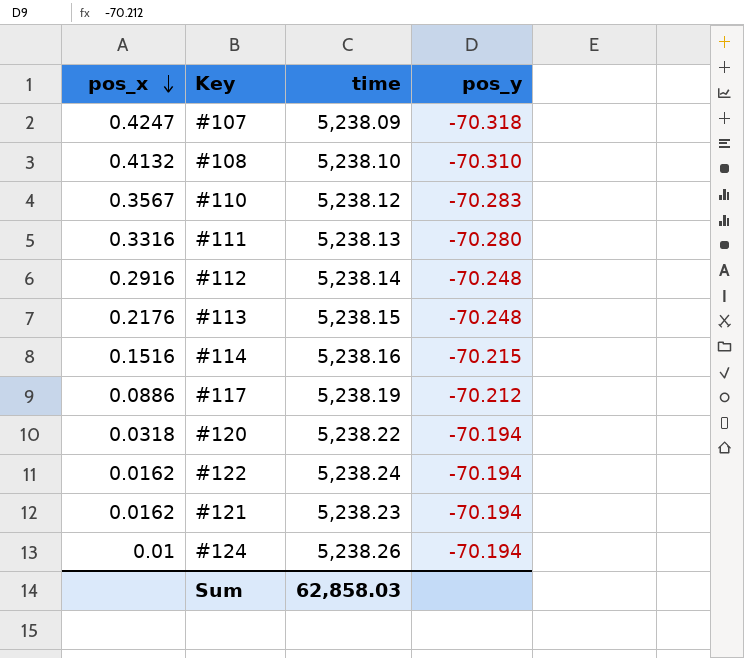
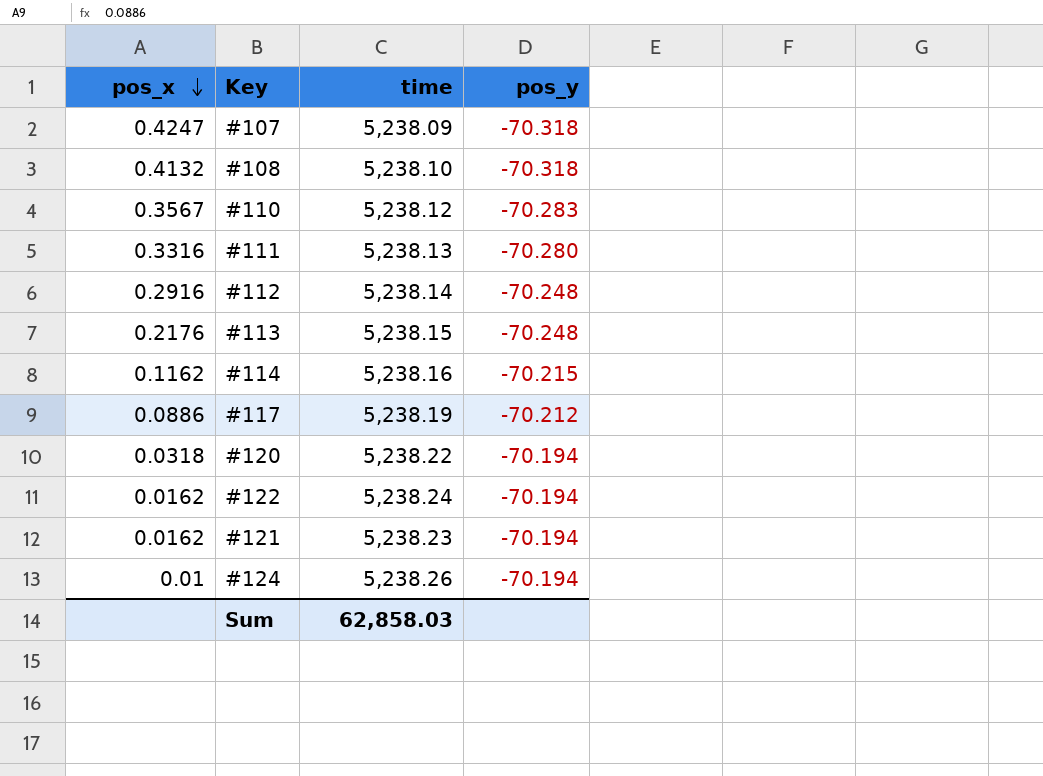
#108 | pos_y: -70.310 -> -70.318
#114 | pos_x: 0.1516 -> 0.1162

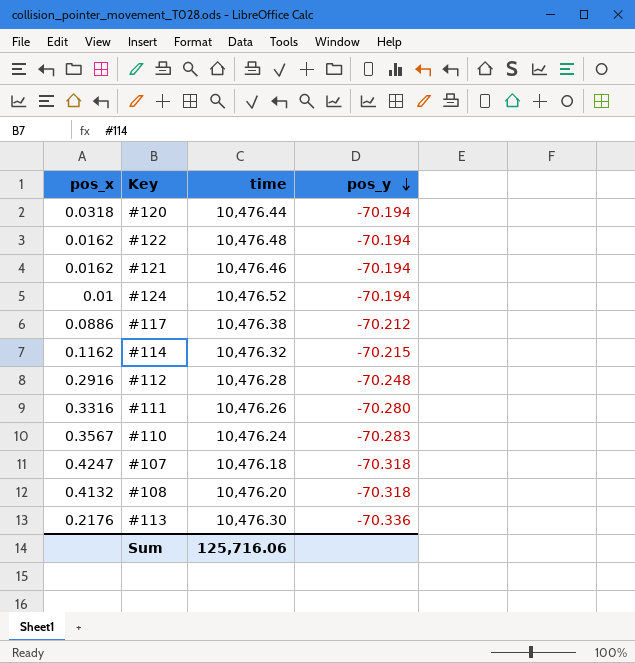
row order: pos_x descending -> pos_y descending
#120 | time: 5,238.22 -> 10,476.44
#122 | time: 5,238.24 -> 10,476.48
#121 | time: 5,238.23 -> 10,476.46
#124 | time: 5,238.26 -> 10,476.52
#117 | time: 5,238.19 -> 10,476.38
#114 | time: 5,238.16 -> 10,476.32
#112 | time: 5,238.14 -> 10,476.28
#111 | time: 5,238.13 -> 10,476.26
#110 | time: 5,238.12 -> 10,476.24
#107 | time: 5,238.09 -> 10,476.18
#108 | time: 5,238.10 -> 10,476.20
#113 | time: 5,238.15 -> 10,476.30
#113 | pos_y: -70.248 -> -70.336
Sum | time: 62,858.03 -> 125,716.06

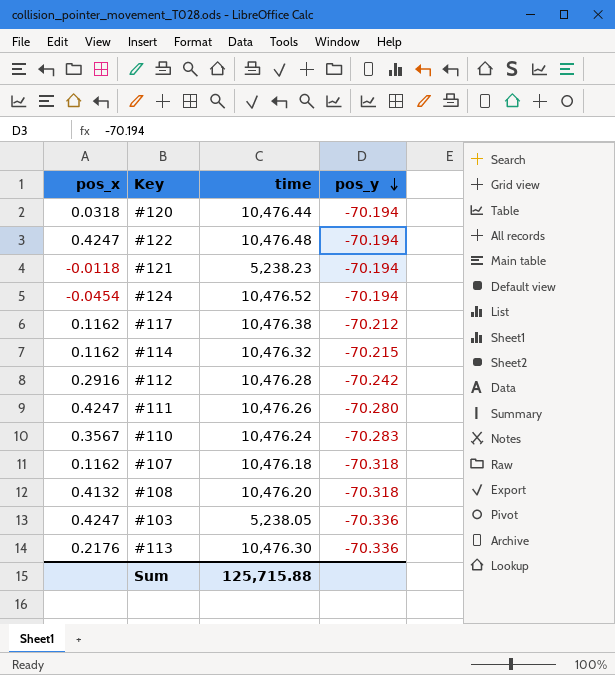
#122 | pos_x: 0.0162 -> 0.4247
#121 | pos_x: 0.0162 -> -0.0118
#121 | time: 10,476.46 -> 5,238.23
#124 | pos_x: 0.01 -> -0.0454
#117 | pos_x: 0.0886 -> 0.1162
#112 | pos_y: -70.248 -> -70.242
#111 | pos_x: 0.3316 -> 0.4247
#107 | pos_x: 0.4247 -> 0.1162
row #103: none -> 0.4247 | 5,238.05 | -70.336
Sum | time: 125,716.06 -> 125,715.88

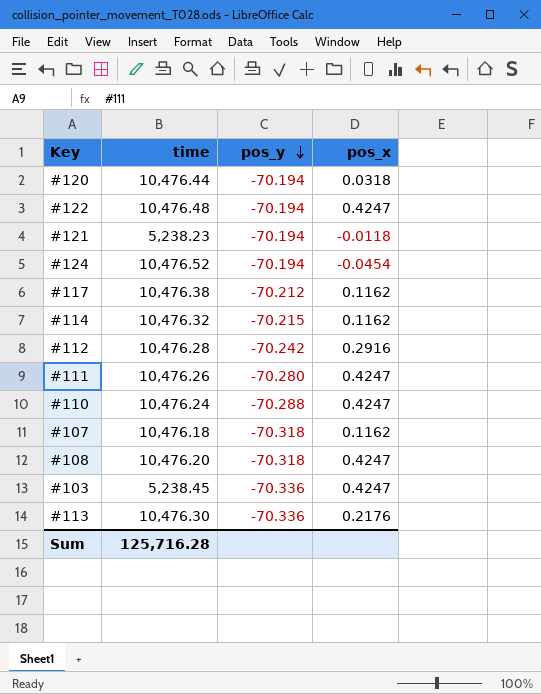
column pos_x | position: 1 -> 4
#110 | pos_y: -70.283 -> -70.288
#110 | pos_x: 0.3567 -> 0.4247
#108 | pos_x: 0.4132 -> 0.4247
#103 | time: 5,238.05 -> 5,238.45
Sum | time: 125,715.88 -> 125,716.28

